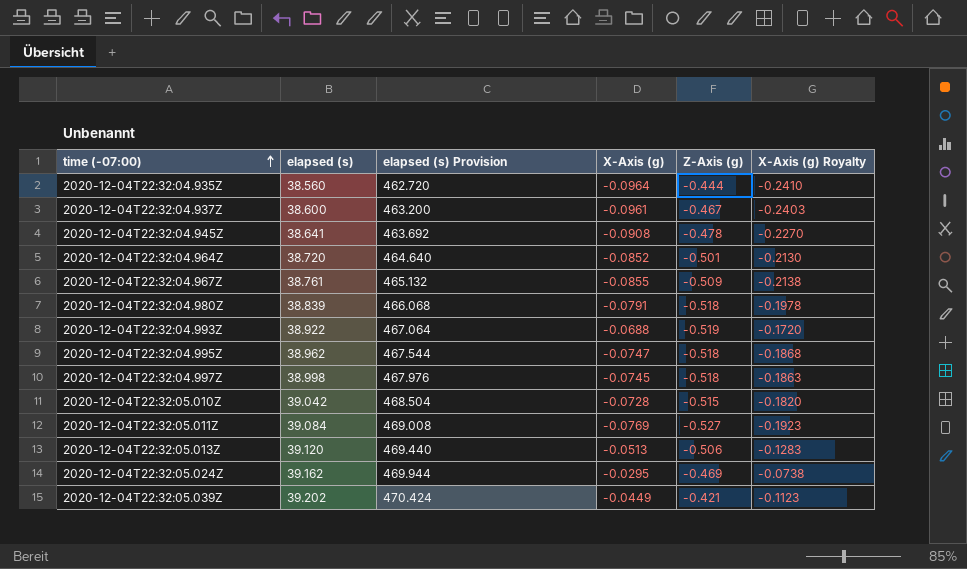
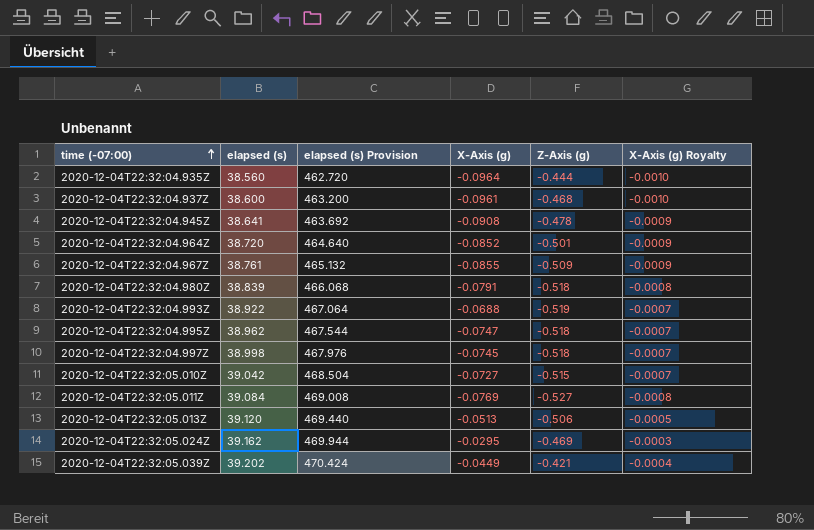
column X-Axis (g) Royalty | formula: [X-Axis (g)] * 2.5 -> [X-Axis (g)] * 0.01
2020-12-04T22:32:04.937Z | Z-Axis (g): -0.467 -> -0.468
2020-12-04T22:32:05.010Z | X-Axis (g): -0.0728 -> -0.0727

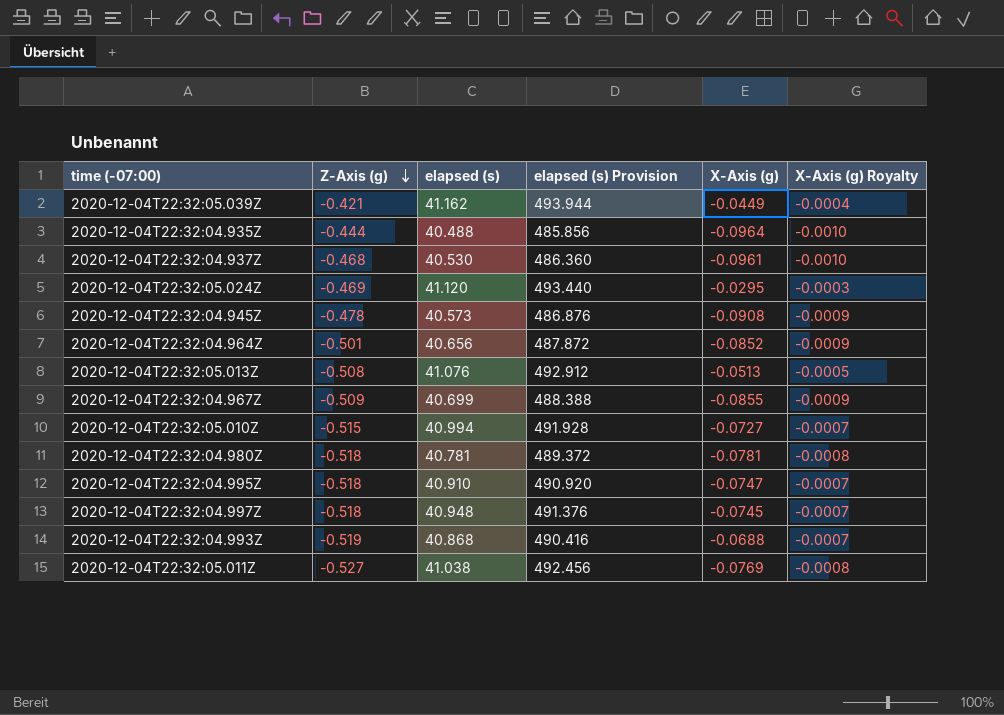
row order: time (-07:00) ascending -> Z-Axis (g) descending
column Z-Axis (g) | position: 5 -> 2
2020-12-04T22:32:05.039Z | elapsed (s): 39.202 -> 41.162
2020-12-04T22:32:05.039Z | elapsed (s) Provision: 470.424 -> 493.944
2020-12-04T22:32:04.935Z | elapsed (s): 38.560 -> 40.488
2020-12-04T22:32:04.935Z | elapsed (s) Provision: 462.720 -> 485.856
2020-12-04T22:32:04.937Z | elapsed (s): 38.600 -> 40.530
2020-12-04T22:32:04.937Z | elapsed (s) Provision: 463.200 -> 486.360
2020-12-04T22:32:05.024Z | elapsed (s): 39.162 -> 41.120
2020-12-04T22:32:05.024Z | elapsed (s) Provision: 469.944 -> 493.440
2020-12-04T22:32:04.945Z | elapsed (s): 38.641 -> 40.573
2020-12-04T22:32:04.945Z | elapsed (s) Provision: 463.692 -> 486.876
2020-12-04T22:32:04.964Z | elapsed (s): 38.720 -> 40.656
2020-12-04T22:32:04.964Z | elapsed (s) Provision: 464.640 -> 487.872
2020-12-04T22:32:05.013Z | Z-Axis (g): -0.506 -> -0.508
2020-12-04T22:32:05.013Z | elapsed (s): 39.120 -> 41.076
2020-12-04T22:32:05.013Z | elapsed (s) Provision: 469.440 -> 492.912
2020-12-04T22:32:04.967Z | elapsed (s): 38.761 -> 40.699
2020-12-04T22:32:04.967Z | elapsed (s) Provision: 465.132 -> 488.388
2020-12-04T22:32:05.010Z | elapsed (s): 39.042 -> 40.994
2020-12-04T22:32:05.010Z | elapsed (s) Provision: 468.504 -> 491.928
2020-12-04T22:32:04.980Z | elapsed (s): 38.839 -> 40.781
2020-12-04T22:32:04.980Z | elapsed (s) Provision: 466.068 -> 489.372
2020-12-04T22:32:04.980Z | X-Axis (g): -0.0791 -> -0.0781
2020-12-04T22:32:04.995Z | elapsed (s): 38.962 -> 40.910
2020-12-04T22:32:04.995Z | elapsed (s) Provision: 467.544 -> 490.920
2020-12-04T22:32:04.997Z | elapsed (s): 38.998 -> 40.948
2020-12-04T22:32:04.997Z | elapsed (s) Provision: 467.976 -> 491.376
2020-12-04T22:32:04.993Z | elapsed (s): 38.922 -> 40.868
2020-12-04T22:32:04.993Z | elapsed (s) Provision: 467.064 -> 490.416
2020-12-04T22:32:05.011Z | elapsed (s): 39.084 -> 41.038
2020-12-04T22:32:05.011Z | elapsed (s) Provision: 469.008 -> 492.456

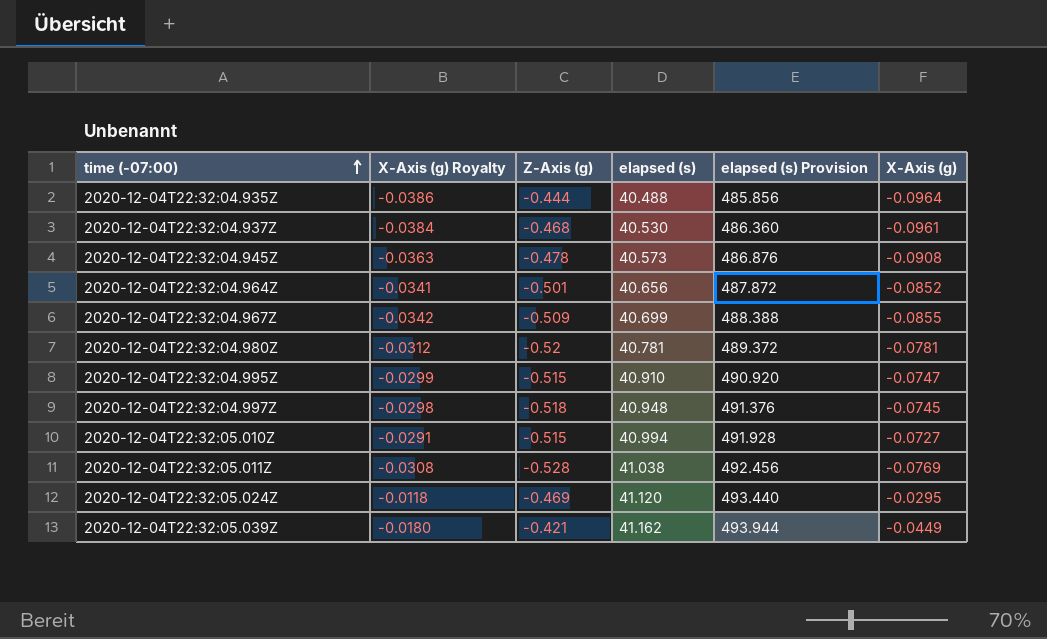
row order: Z-Axis (g) descending -> time (-07:00) ascending
column X-Axis (g) Royalty | formula: [X-Axis (g)] * 0.01 -> [X-Axis (g)] * 0.4
column X-Axis (g) Royalty | position: 6 -> 2
row 2020-12-04T22:32:05.013Z: -0.508 | 41.076 | 492.912 | -0.0513 | -0.0005 -> none
row 2020-12-04T22:32:04.993Z: -0.519 | 40.868 | 490.416 | -0.0688 | -0.0007 -> none
2020-12-04T22:32:04.980Z | Z-Axis (g): -0.518 -> -0.52
2020-12-04T22:32:04.995Z | Z-Axis (g): -0.518 -> -0.515
2020-12-04T22:32:05.011Z | Z-Axis (g): -0.527 -> -0.528

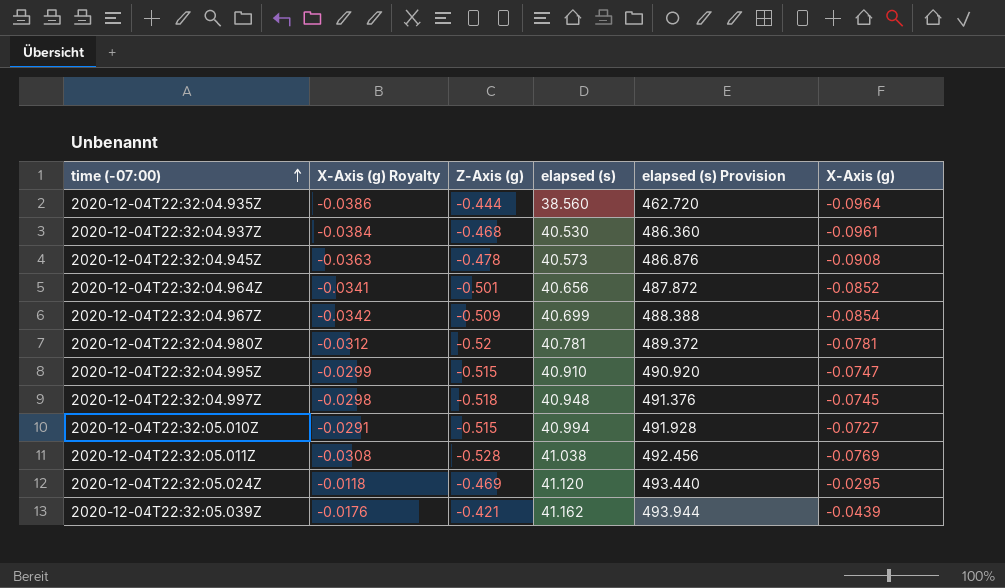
2020-12-04T22:32:04.935Z | elapsed (s): 40.488 -> 38.560
2020-12-04T22:32:04.935Z | elapsed (s) Provision: 485.856 -> 462.720
2020-12-04T22:32:04.967Z | X-Axis (g): -0.0855 -> -0.0854
2020-12-04T22:32:05.039Z | X-Axis (g) Royalty: -0.0180 -> -0.0176
2020-12-04T22:32:05.039Z | X-Axis (g): -0.0449 -> -0.0439

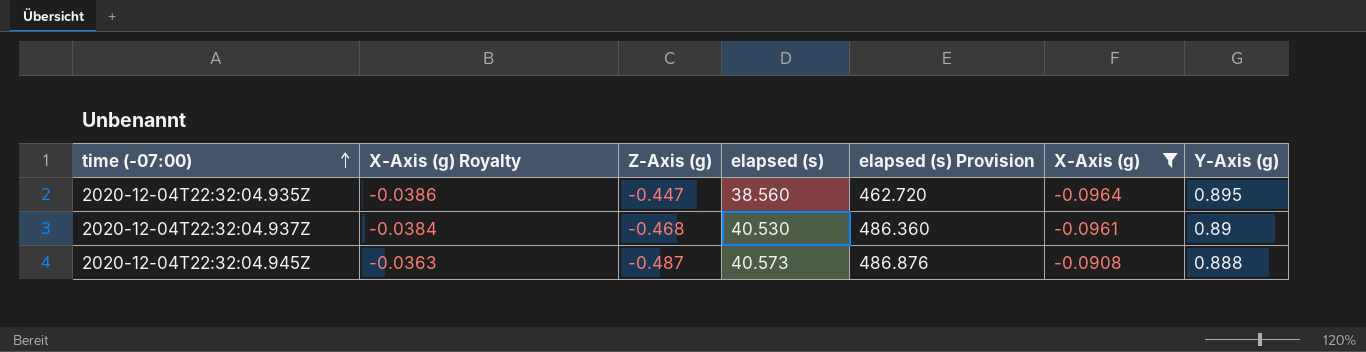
filter: none -> X-Axis (g) <= -0.0908
column Y-Axis (g) | position: none -> 7
2020-12-04T22:32:04.935Z | Z-Axis (g): -0.444 -> -0.447
2020-12-04T22:32:04.945Z | Z-Axis (g): -0.478 -> -0.487

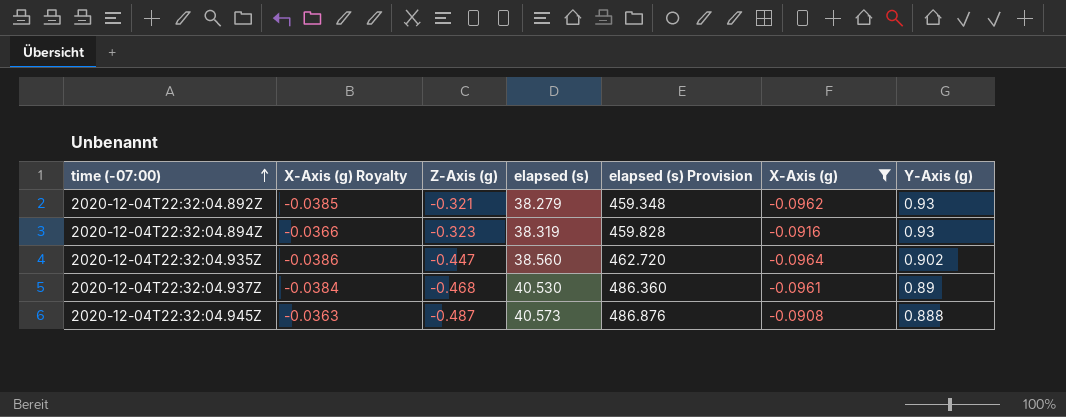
row 2020-12-04T22:32:04.892Z: none -> -0.0385 | -0.321 | 38.279 | 459.348 | -0.0962 | 0.93
row 2020-12-04T22:32:04.894Z: none -> -0.0366 | -0.323 | 38.319 | 459.828 | -0.0916 | 0.93
2020-12-04T22:32:04.935Z | Y-Axis (g): 0.895 -> 0.902

